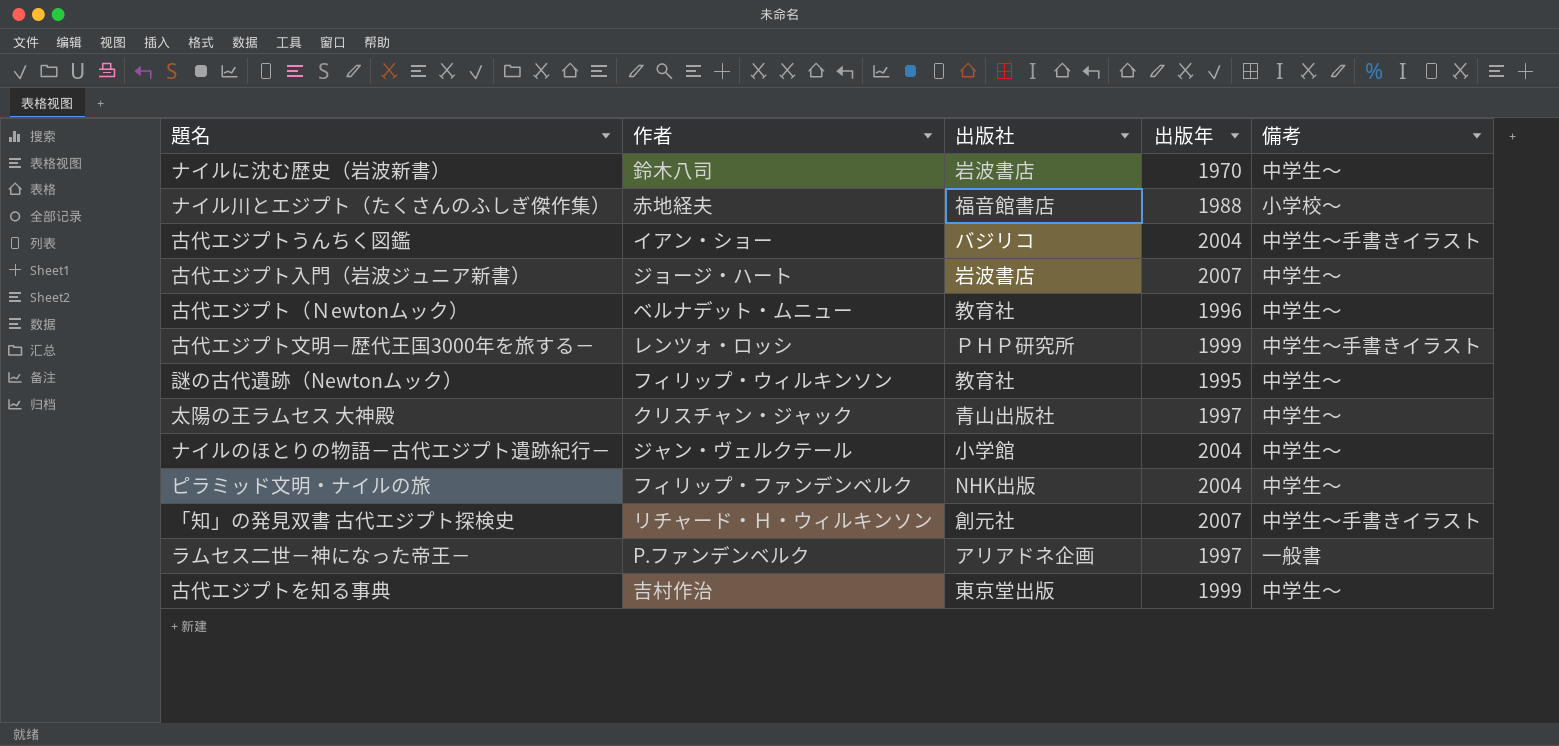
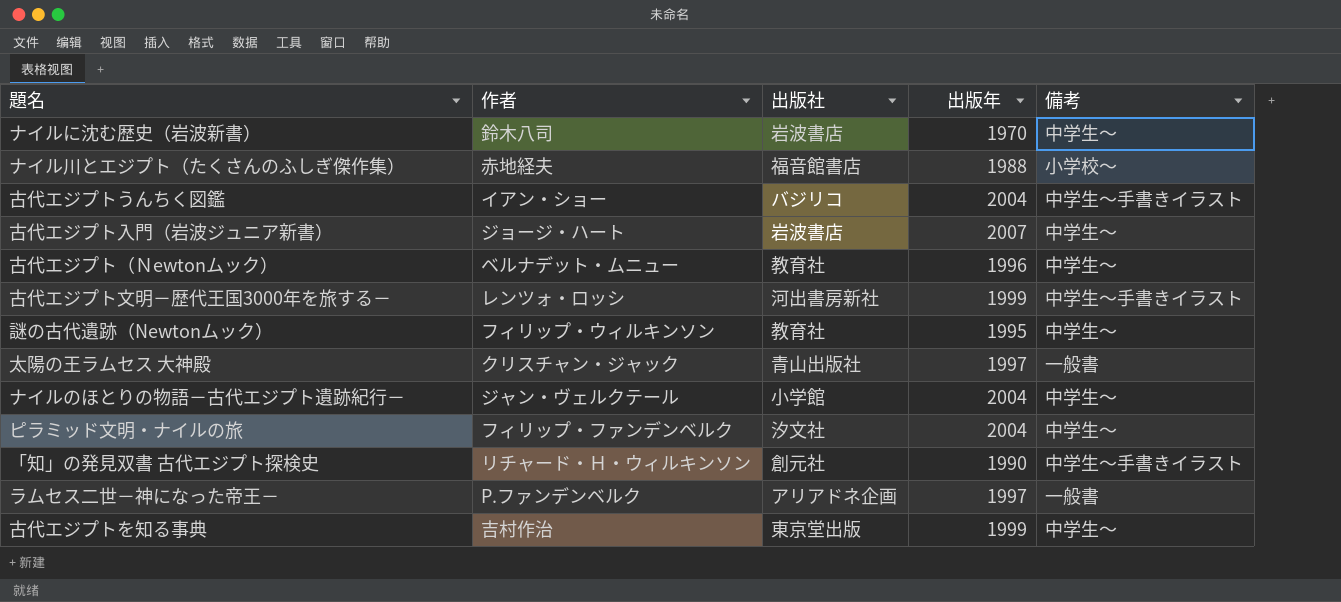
古代エジプト文明－歴代王国3000年を旅する－ | 出版社: ＰＨＰ研究所 -> 河出書房新社
太陽の王ラムセス 大神殿 | 備考: 中学生～ -> 一般書
ピラミッド文明・ナイルの旅 | 出版社: NHK出版 -> 汐文社
「知」の発見双書 古代エジプト探検史 | 出版年: 2007 -> 1990

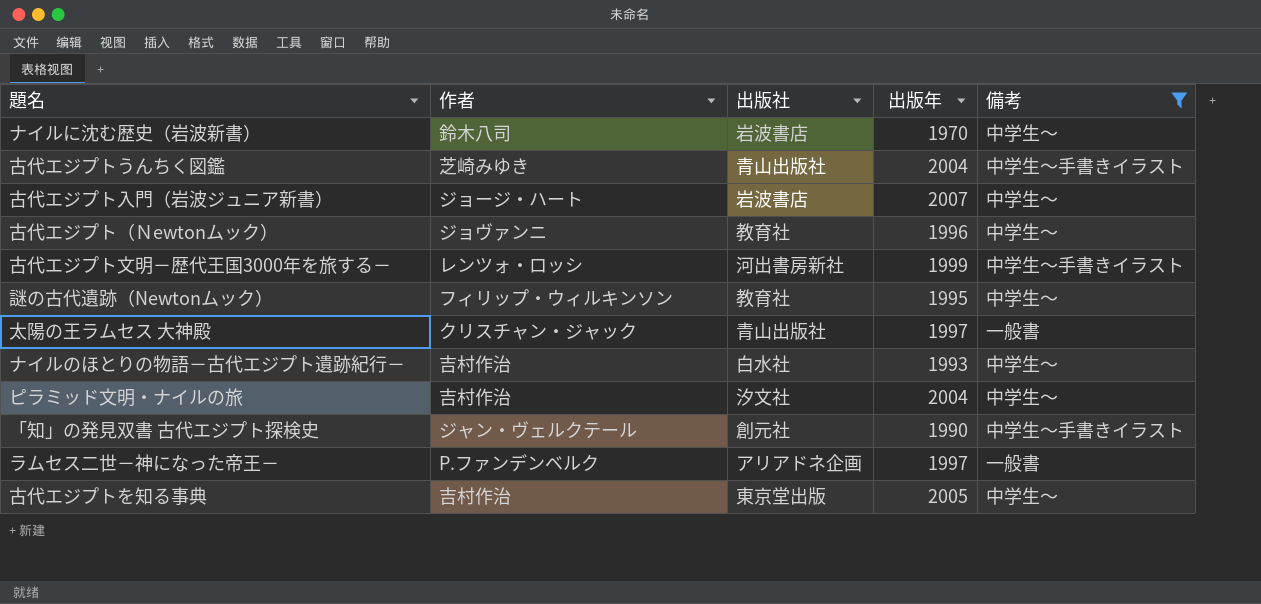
filter: none -> 備考 != 小学校～
古代エジプトうんちく図鑑 | 作者: イアン・ショー -> 芝崎みゆき
古代エジプトうんちく図鑑 | 出版社: バジリコ -> 青山出版社
古代エジプト（Ｎewtonムック） | 作者: ベルナデット・ムニュー -> ジョヴァンニ
ナイルのほとりの物語－古代エジプト遺跡紀行－ | 作者: ジャン・ヴェルクテール -> 吉村作治
ナイルのほとりの物語－古代エジプト遺跡紀行－ | 出版社: 小学館 -> 白水社
ナイルのほとりの物語－古代エジプト遺跡紀行－ | 出版年: 2004 -> 1993
ピラミッド文明・ナイルの旅 | 作者: フィリップ・ファンデンベルク -> 吉村作治
「知」の発見双書 古代エジプト探検史 | 作者: リチャード・Ｈ・ウィルキンソン -> ジャン・ヴェルクテール
古代エジプトを知る事典 | 出版年: 1999 -> 2005

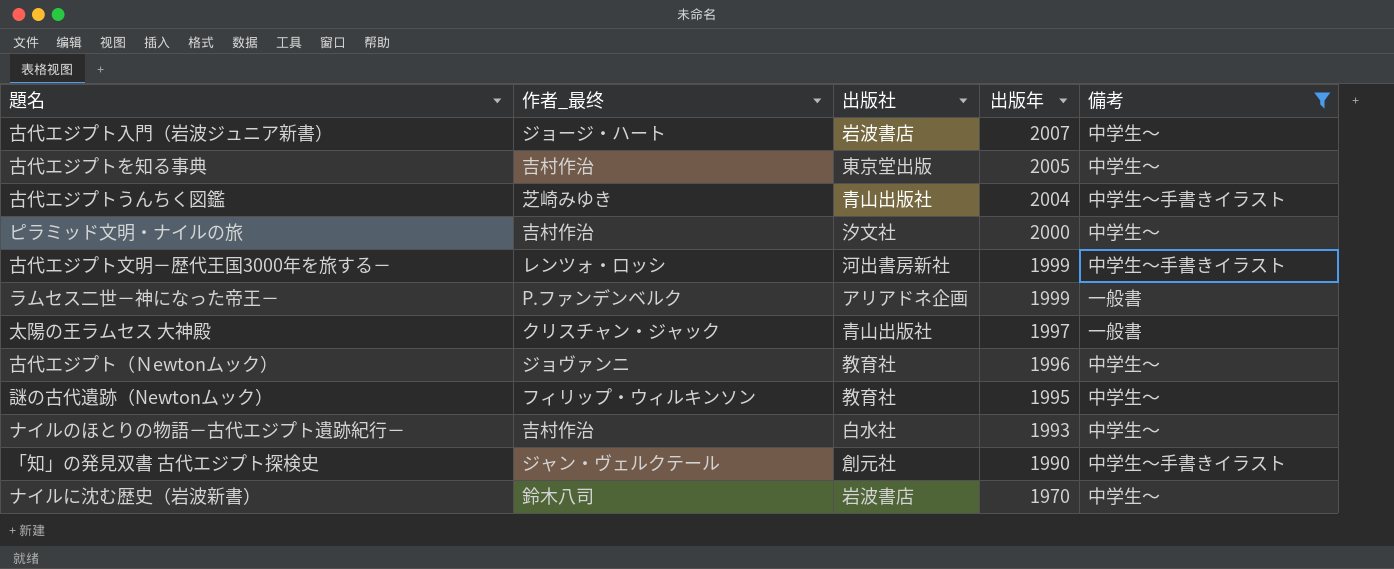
row order: none -> 出版年 descending
column name: 作者 -> 作者_最终
ピラミッド文明・ナイルの旅 | 出版年: 2004 -> 2000
ラムセス二世－神になった帝王－ | 出版年: 1997 -> 1999

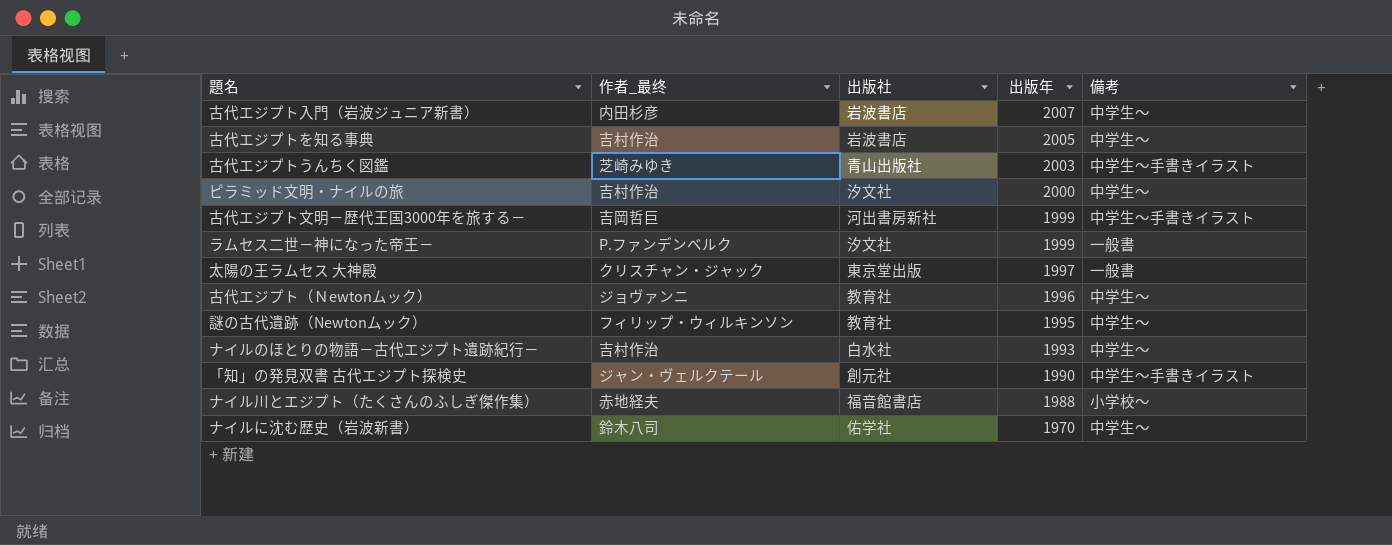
filter: 備考 != 小学校～ -> none
古代エジプト入門（岩波ジュニア新書） | 作者_最终: ジョージ・ハート -> 内田杉彦
古代エジプトを知る事典 | 出版社: 東京堂出版 -> 岩波書店
古代エジプトうんちく図鑑 | 出版年: 2004 -> 2003
古代エジプト文明－歴代王国3000年を旅する－ | 作者_最终: レンツォ・ロッシ -> 吉岡哲巨
ラムセス二世－神になった帝王－ | 出版社: アリアドネ企画 -> 汐文社
太陽の王ラムセス 大神殿 | 出版社: 青山出版社 -> 東京堂出版
ナイルに沈む歴史（岩波新書） | 出版社: 岩波書店 -> 佑学社

